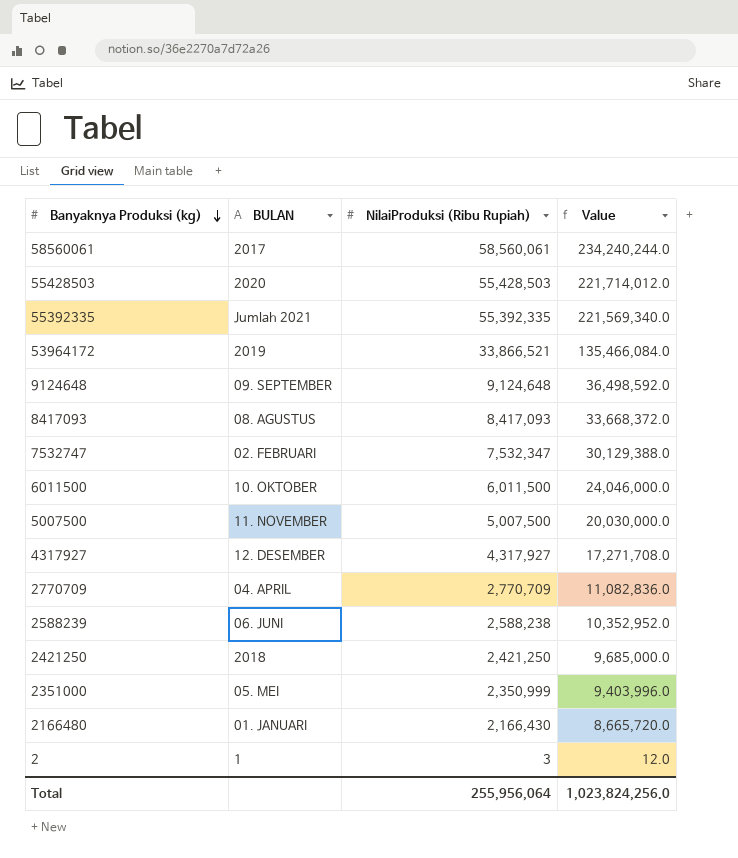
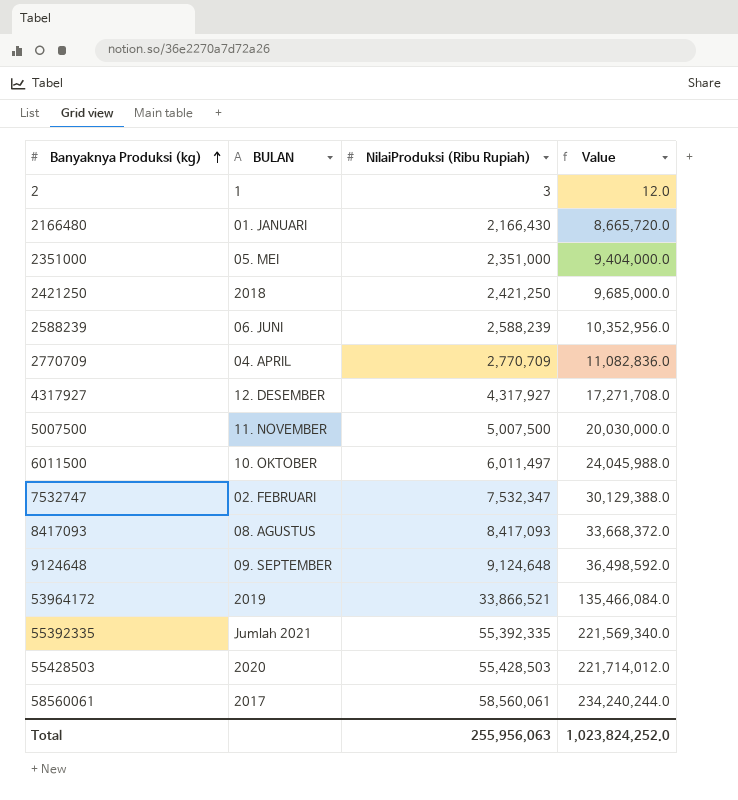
row order: Banyaknya Produksi (kg) descending -> Banyaknya Produksi (kg) ascending
2351000 | NilaiProduksi (Ribu Rupiah): 2,350,999 -> 2,351,000
2351000 | Value: 9,403,996.0 -> 9,404,000.0
2588239 | NilaiProduksi (Ribu Rupiah): 2,588,238 -> 2,588,239
2588239 | Value: 10,352,952.0 -> 10,352,956.0
6011500 | NilaiProduksi (Ribu Rupiah): 6,011,500 -> 6,011,497
6011500 | Value: 24,046,000.0 -> 24,045,988.0
Total | NilaiProduksi (Ribu Rupiah): 255,956,064 -> 255,956,063
Total | Value: 1,023,824,256.0 -> 1,023,824,252.0

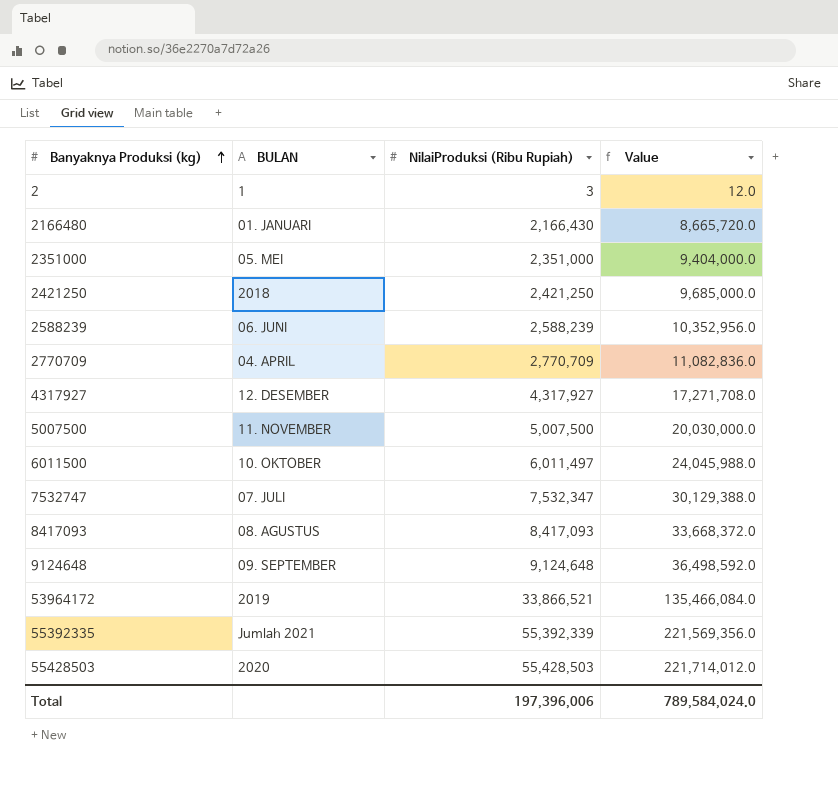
row 58560061: 2017 | 58,560,061 | 234,240,244.0 -> none
7532747 | BULAN: 02. FEBRUARI -> 07. JULI
55392335 | NilaiProduksi (Ribu Rupiah): 55,392,335 -> 55,392,339
55392335 | Value: 221,569,340.0 -> 221,569,356.0
Total | NilaiProduksi (Ribu Rupiah): 255,956,063 -> 197,396,006
Total | Value: 1,023,824,252.0 -> 789,584,024.0

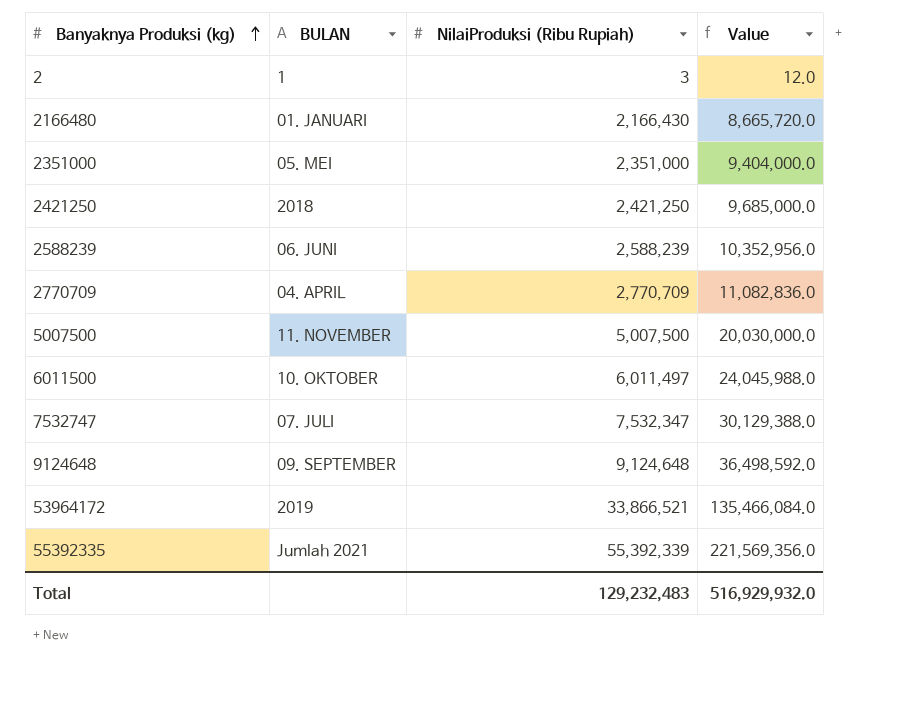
row 4317927: 12. DESEMBER | 4,317,927 | 17,271,708.0 -> none
row 8417093: 08. AGUSTUS | 8,417,093 | 33,668,372.0 -> none
row 55428503: 2020 | 55,428,503 | 221,714,012.0 -> none
Total | NilaiProduksi (Ribu Rupiah): 197,396,006 -> 129,232,483
Total | Value: 789,584,024.0 -> 516,929,932.0

